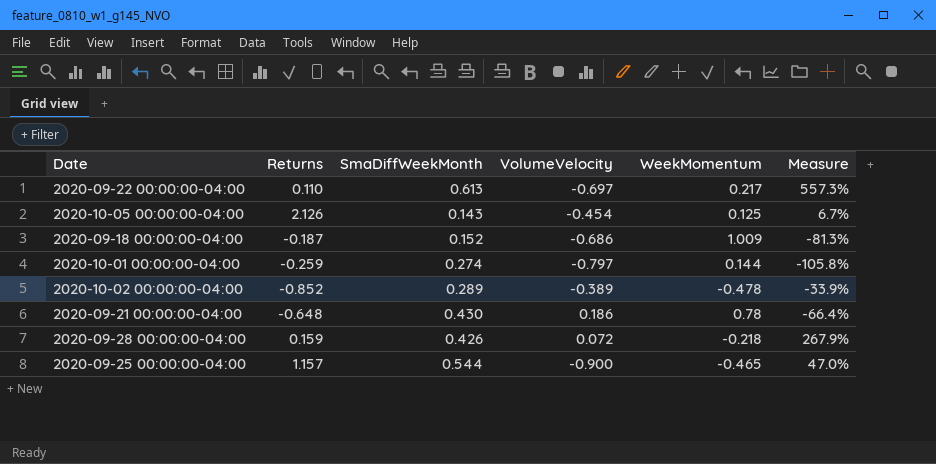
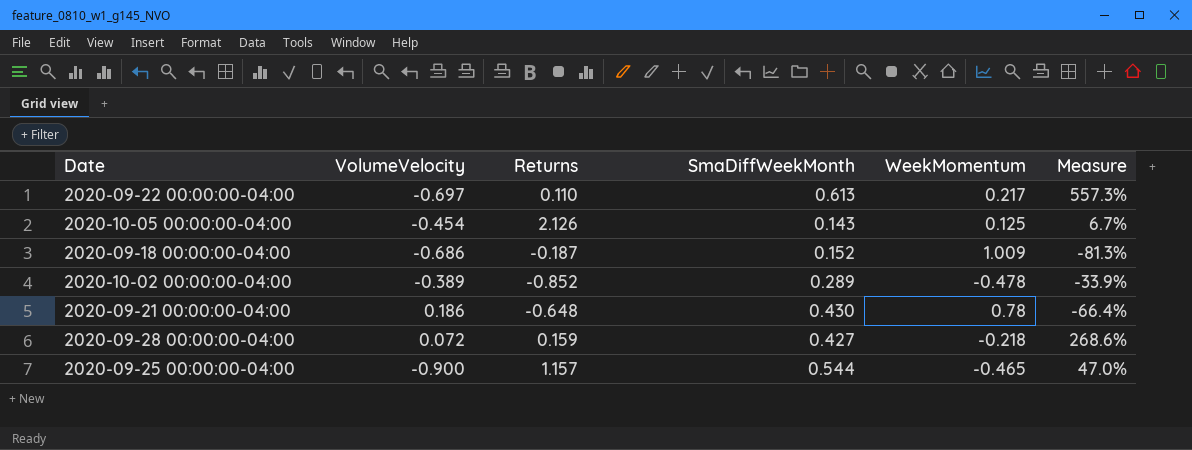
column VolumeVelocity | position: 4 -> 2
row 2020-10-01 00:00:00-04:00: -0.259 | 0.274 | -0.797 | 0.144 | -105.8% -> none
2020-09-28 00:00:00-04:00 | SmaDiffWeekMonth: 0.426 -> 0.427
2020-09-28 00:00:00-04:00 | Measure: 267.9% -> 268.6%

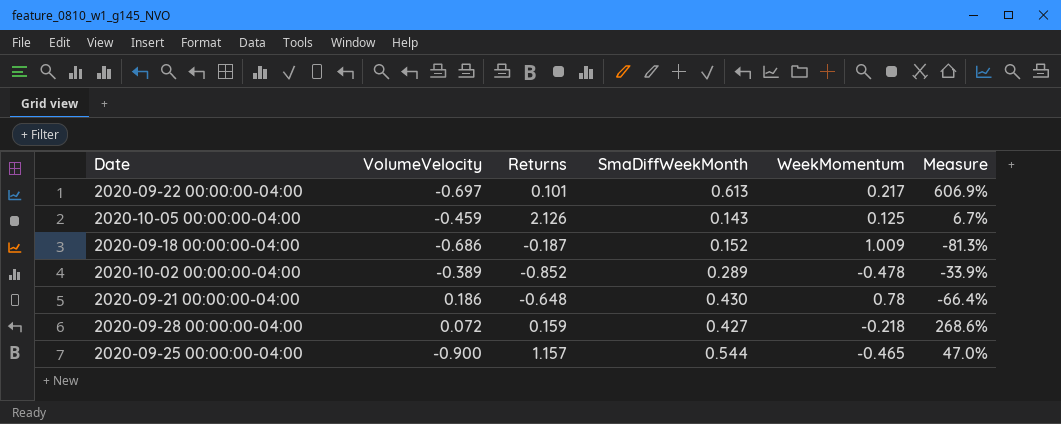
2020-09-22 00:00:00-04:00 | Returns: 0.110 -> 0.101
2020-09-22 00:00:00-04:00 | Measure: 557.3% -> 606.9%
2020-10-05 00:00:00-04:00 | VolumeVelocity: -0.454 -> -0.459

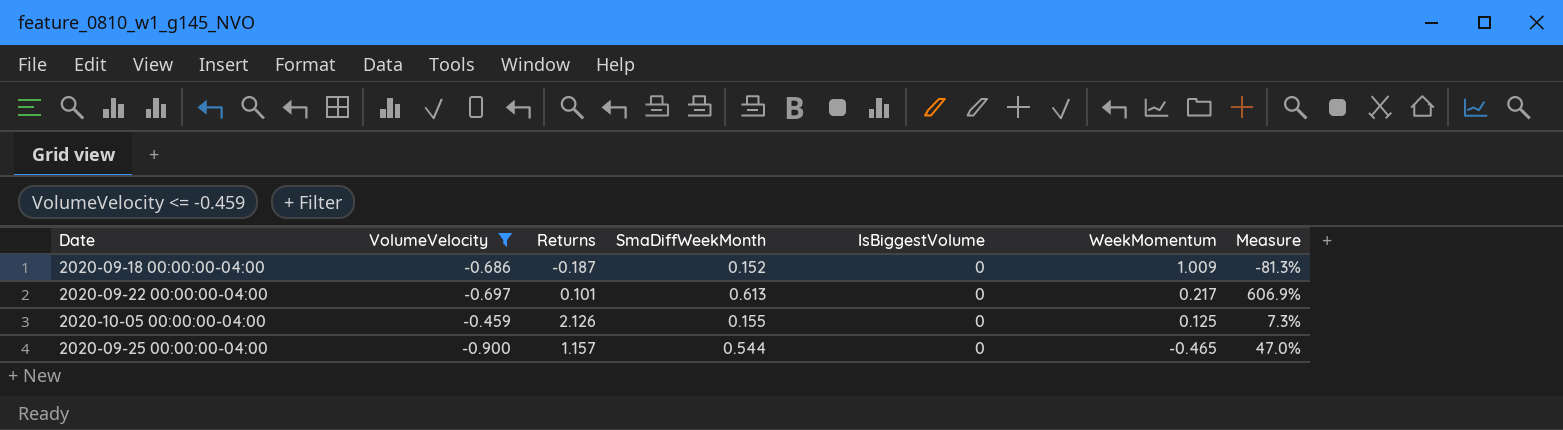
filter: none -> VolumeVelocity <= -0.459
row order: none -> WeekMomentum descending
column IsBiggestVolume | position: none -> 5
2020-10-05 00:00:00-04:00 | SmaDiffWeekMonth: 0.143 -> 0.155
2020-10-05 00:00:00-04:00 | Measure: 6.7% -> 7.3%

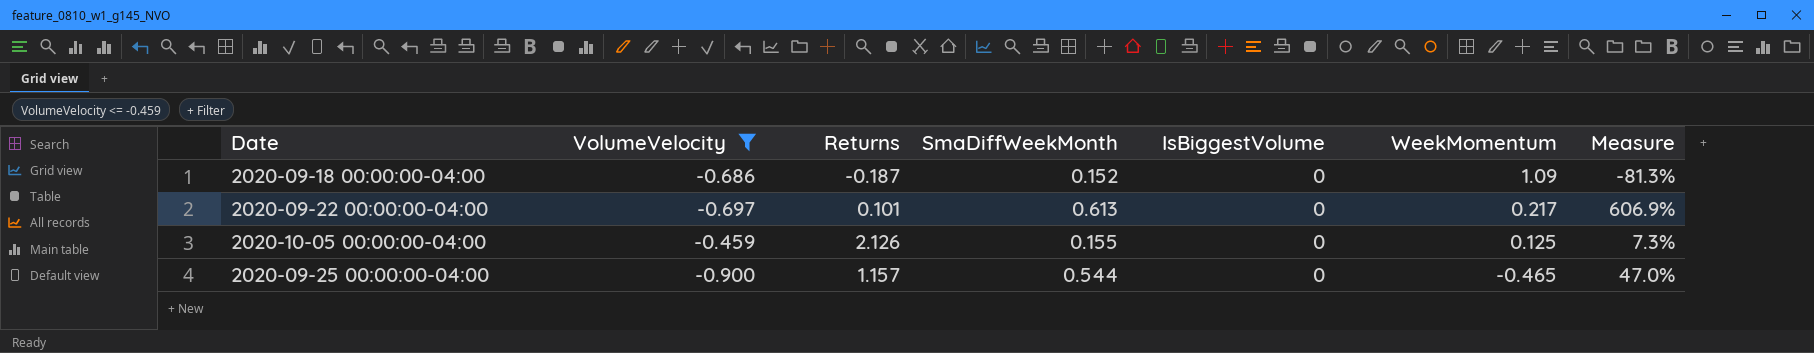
2020-09-18 00:00:00-04:00 | WeekMomentum: 1.009 -> 1.09

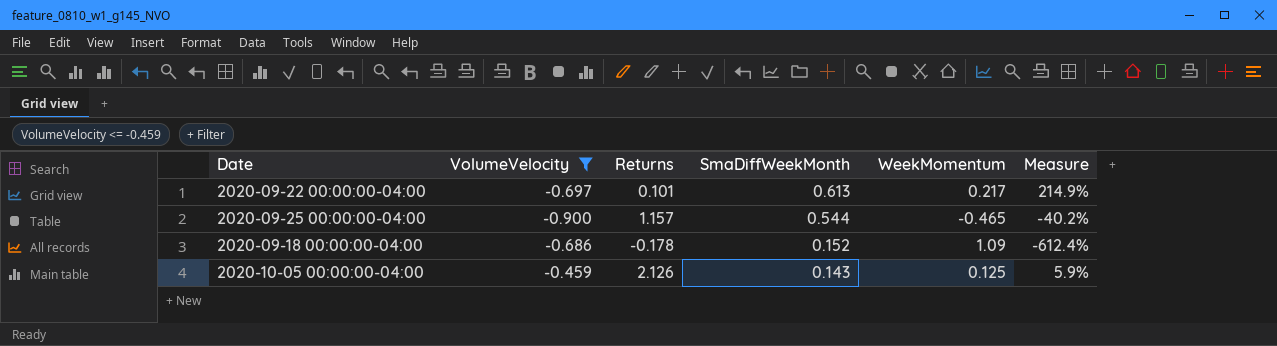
row order: WeekMomentum descending -> SmaDiffWeekMonth descending
column IsBiggestVolume | position: 5 -> none
column Measure | formula: [SmaDiffWeekMonth] / [Returns] -> [WeekMomentum] / [Returns]
2020-09-18 00:00:00-04:00 | Returns: -0.187 -> -0.178
2020-10-05 00:00:00-04:00 | SmaDiffWeekMonth: 0.155 -> 0.143

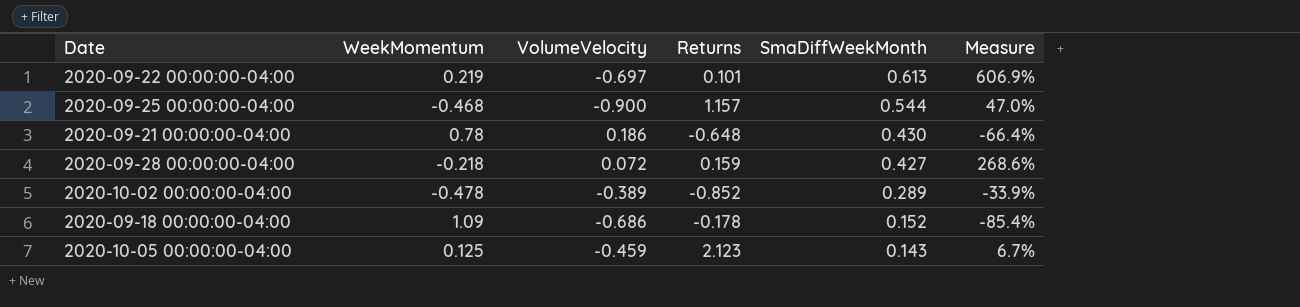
filter: VolumeVelocity <= -0.459 -> none
column WeekMomentum | position: 5 -> 2
column Measure | formula: [WeekMomentum] / [Returns] -> [SmaDiffWeekMonth] / [Returns]
2020-09-22 00:00:00-04:00 | WeekMomentum: 0.217 -> 0.219
2020-09-25 00:00:00-04:00 | WeekMomentum: -0.465 -> -0.468
2020-10-05 00:00:00-04:00 | Returns: 2.126 -> 2.123

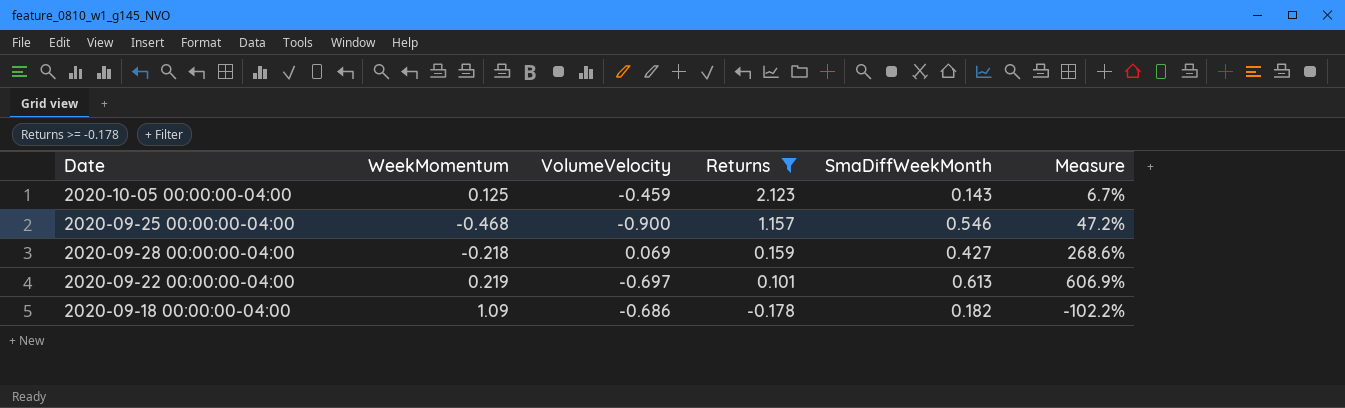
filter: none -> Returns >= -0.178
row order: SmaDiffWeekMonth descending -> Returns descending
2020-09-25 00:00:00-04:00 | SmaDiffWeekMonth: 0.544 -> 0.546
2020-09-25 00:00:00-04:00 | Measure: 47.0% -> 47.2%
2020-09-28 00:00:00-04:00 | VolumeVelocity: 0.072 -> 0.069
2020-09-18 00:00:00-04:00 | SmaDiffWeekMonth: 0.152 -> 0.182
2020-09-18 00:00:00-04:00 | Measure: -85.4% -> -102.2%

